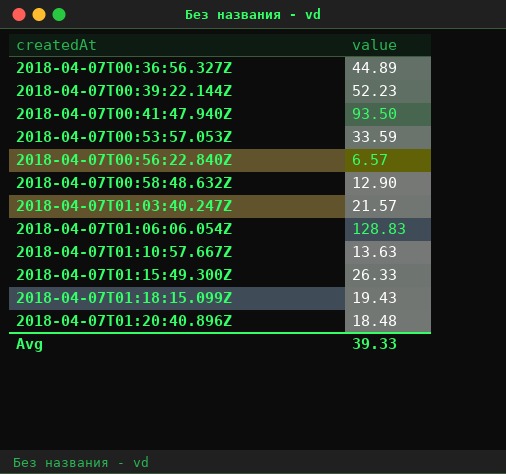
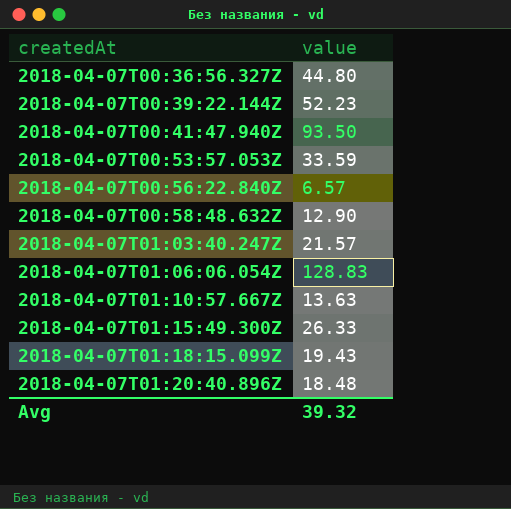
2018-04-07T00:36:56.327Z | value: 44.89 -> 44.80
Avg | value: 39.33 -> 39.32

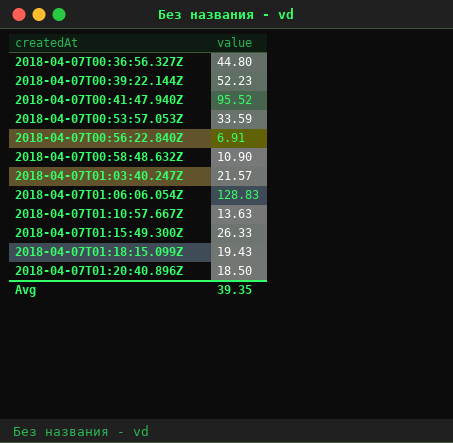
2018-04-07T00:41:47.940Z | value: 93.50 -> 95.52
2018-04-07T00:56:22.840Z | value: 6.57 -> 6.91
2018-04-07T00:58:48.632Z | value: 12.90 -> 10.90
2018-04-07T01:20:40.896Z | value: 18.48 -> 18.50
Avg | value: 39.32 -> 39.35

